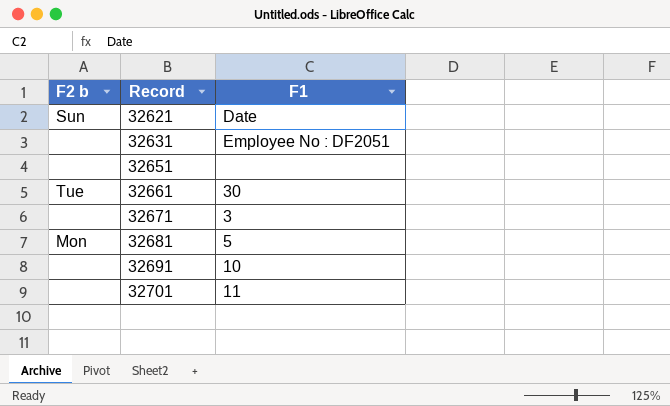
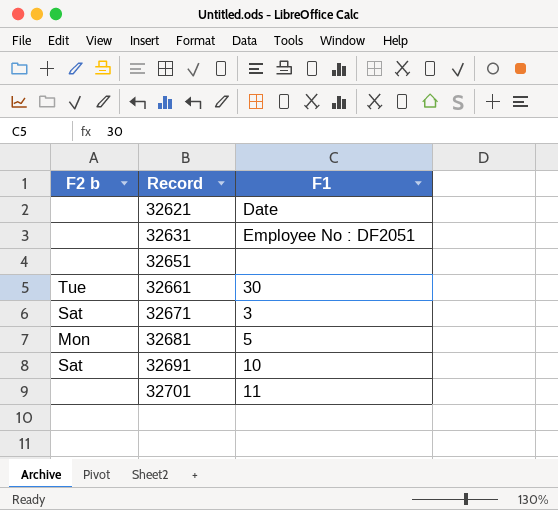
32621 | F2 b: Sun -> none
32671 | F2 b: none -> Sat
32691 | F2 b: none -> Sat

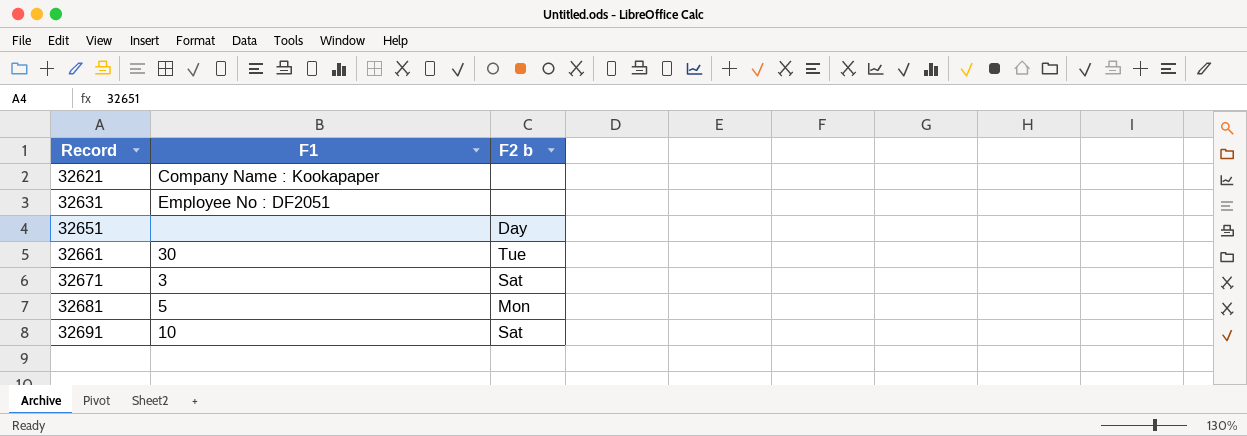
column F2 b | position: 1 -> 3
row 32701: none | 11 -> none
32621 | F1: Date -> Company Name : Kookapaper
32651 | F2 b: none -> Day

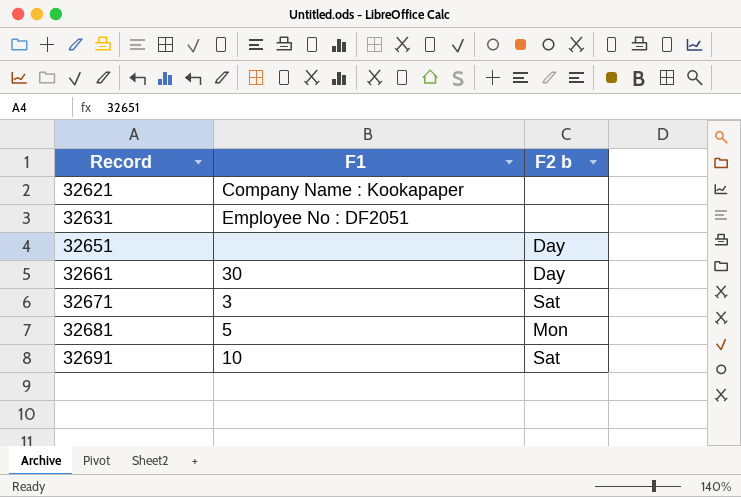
32661 | F2 b: Tue -> Day

